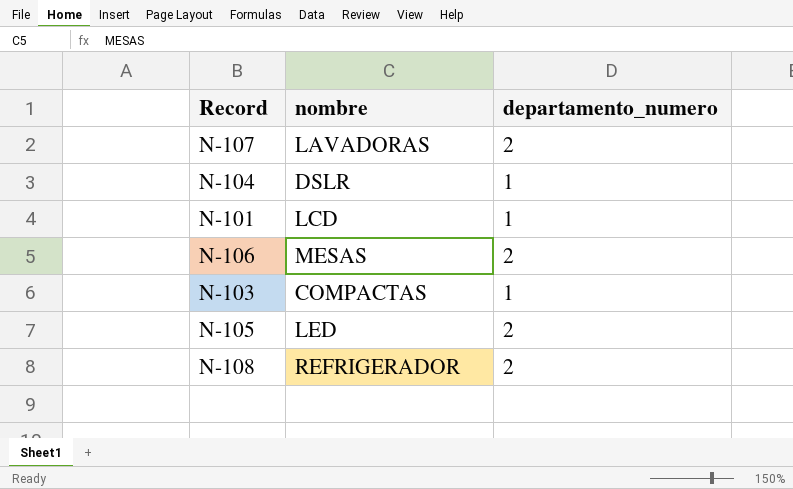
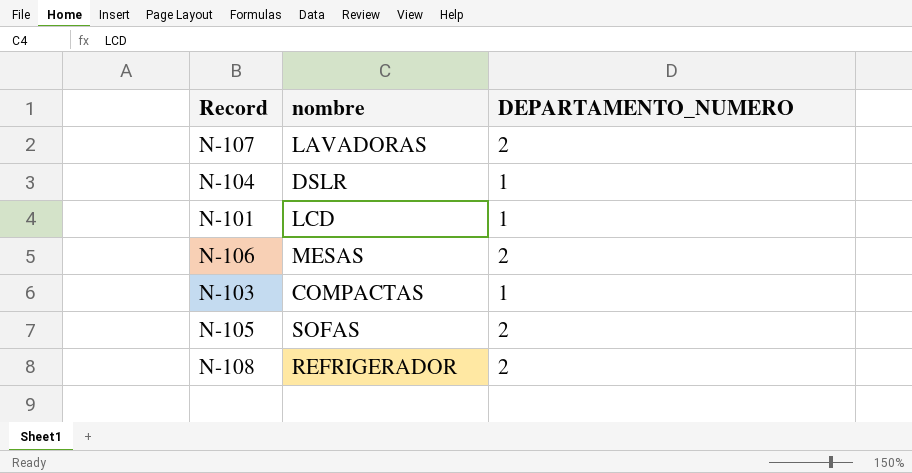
column name: departamento_numero -> DEPARTAMENTO_NUMERO
N-105 | nombre: LED -> SOFAS

